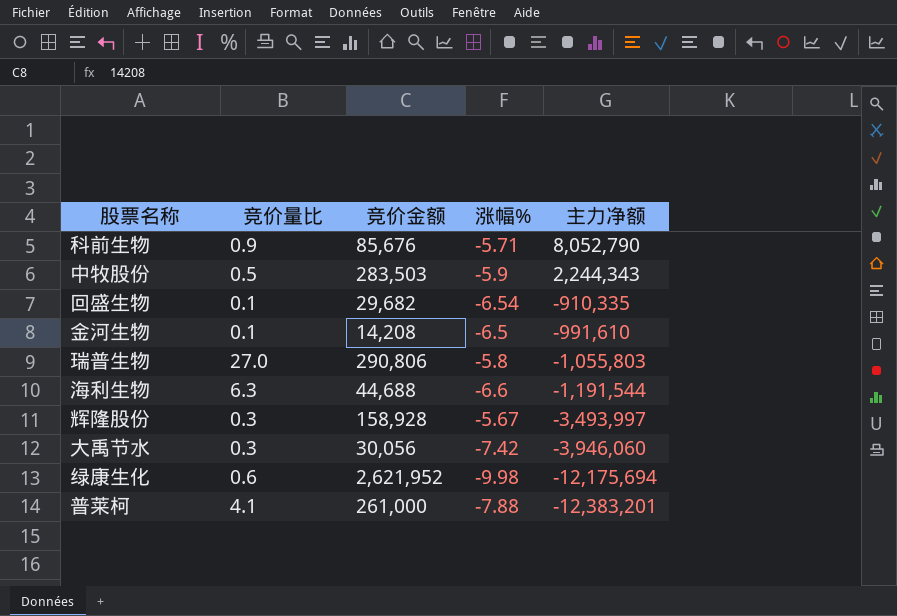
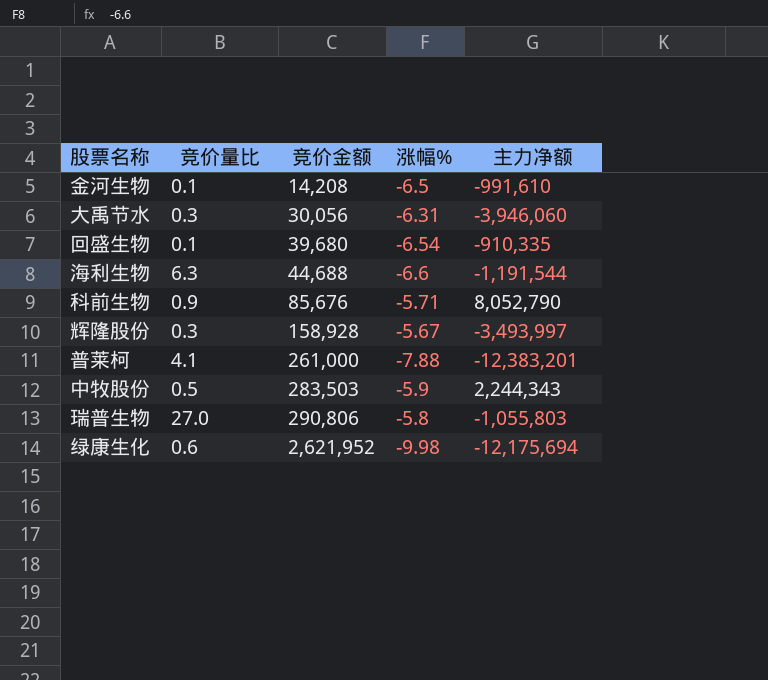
row order: 主力净额 descending -> 竞价金额 ascending
大禹节水 | 涨幅%: -7.42 -> -6.31
回盛生物 | 竞价金额: 29,682 -> 39,680

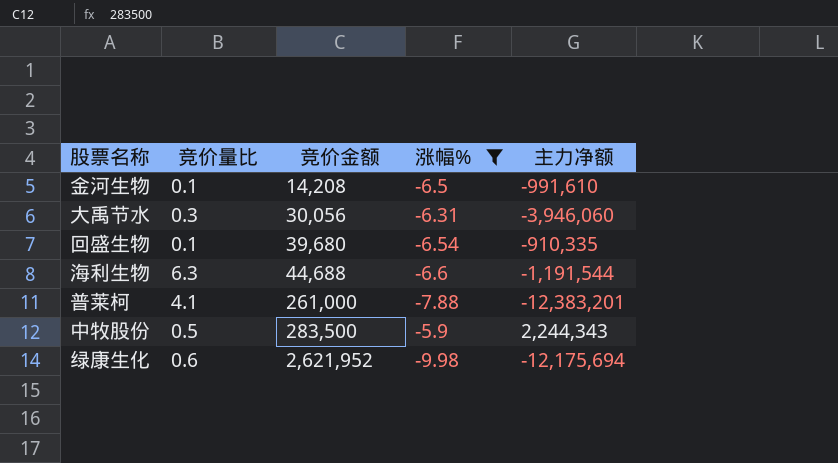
filter: none -> 涨幅% <= -5.9
中牧股份 | 竞价金额: 283,503 -> 283,500

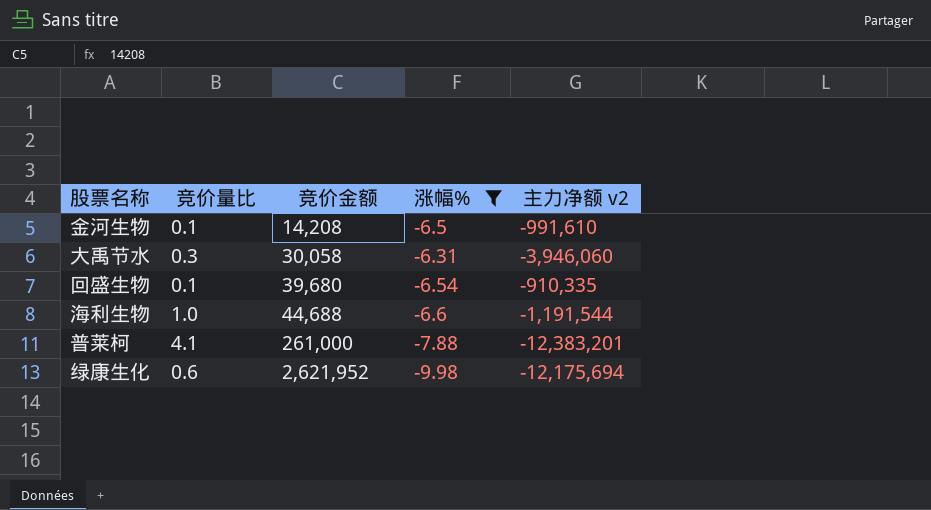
column name: 主力净额 -> 主力净额 v2
row 中牧股份: 0.5 | 283,500 | -5.9 | 2,244,343 -> none
大禹节水 | 竞价金额: 30,056 -> 30,058
海利生物 | 竞价量比: 6.3 -> 1.0

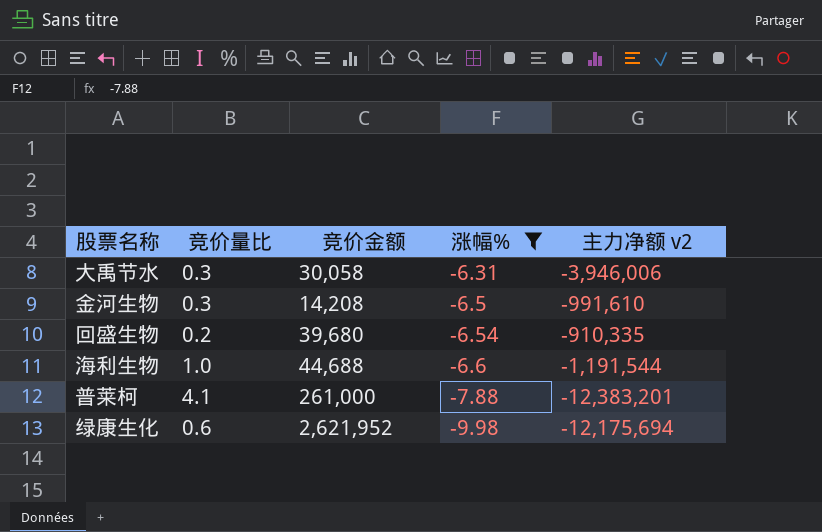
row order: 竞价金额 ascending -> 涨幅% descending
大禹节水 | 主力净额 v2: -3,946,060 -> -3,946,006
金河生物 | 竞价量比: 0.1 -> 0.3
回盛生物 | 竞价量比: 0.1 -> 0.2

